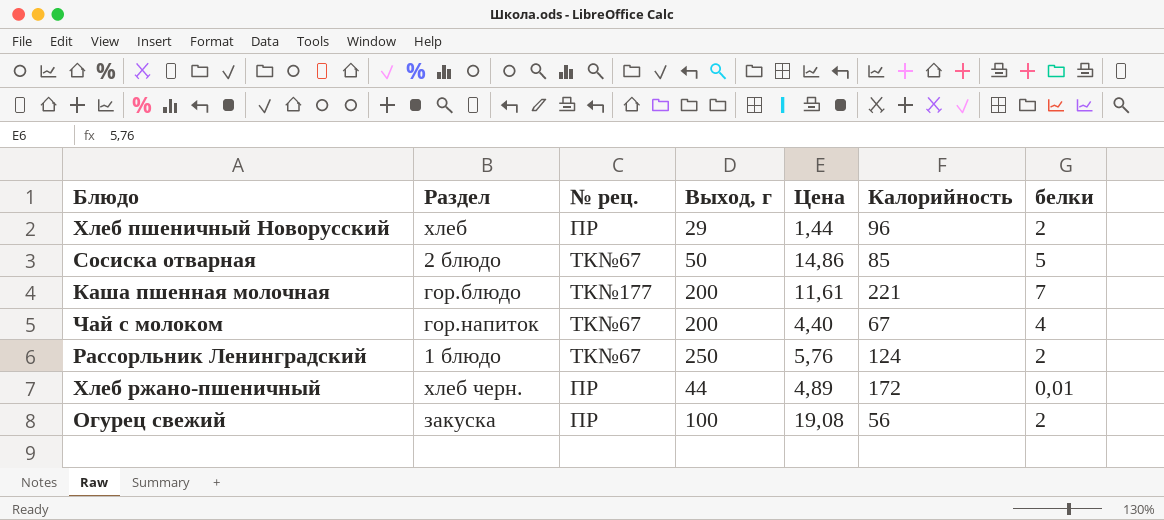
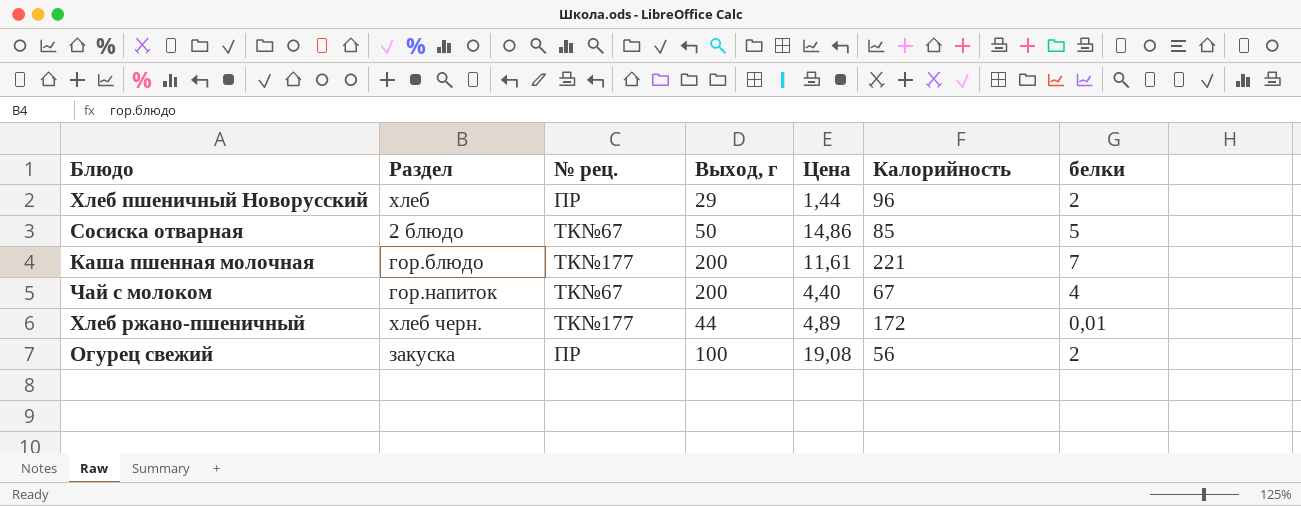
row Рассорльник Ленинградский: 1 блюдо | ТК№67 | 250 | 5,76 | 124 | 2 -> none
Хлеб ржано-пшеничный | № рец.: ПР -> ТК№177

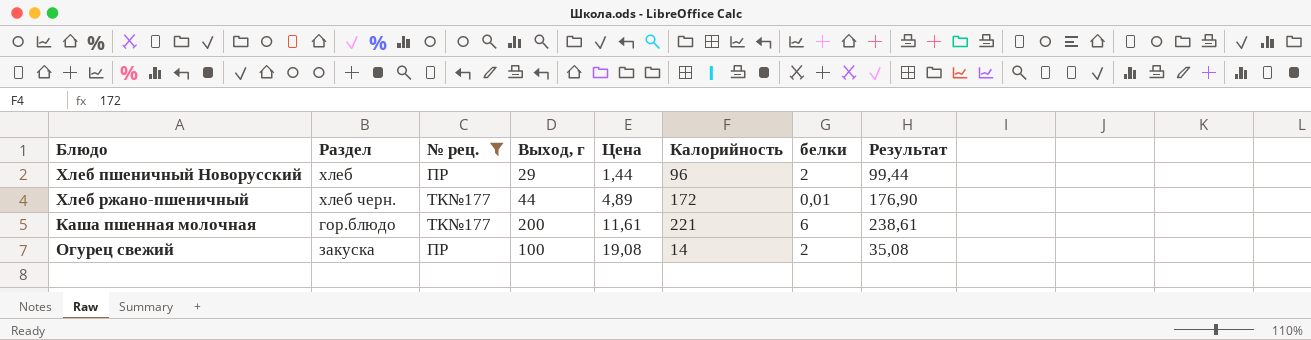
filter: none -> № рец. != ТК№67
row order: none -> Цена ascending
column Результат | formula: none -> [Цена] + [Калорийность] + [белки]
Каша пшенная молочная | белки: 7 -> 6
Огурец свежий | Калорийность: 56 -> 14

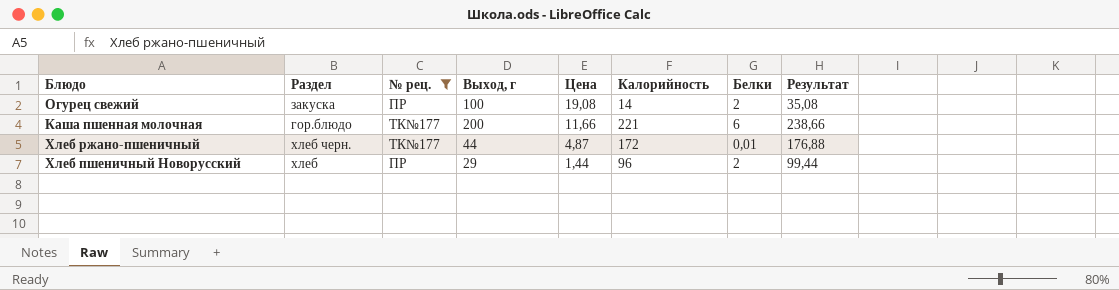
row order: Цена ascending -> Цена descending
column name: белки -> Белки
Каша пшенная молочная | Цена: 11,61 -> 11,66
Каша пшенная молочная | Результат: 238,61 -> 238,66
Хлеб ржано-пшеничный | Цена: 4,89 -> 4,87
Хлеб ржано-пшеничный | Результат: 176,90 -> 176,88

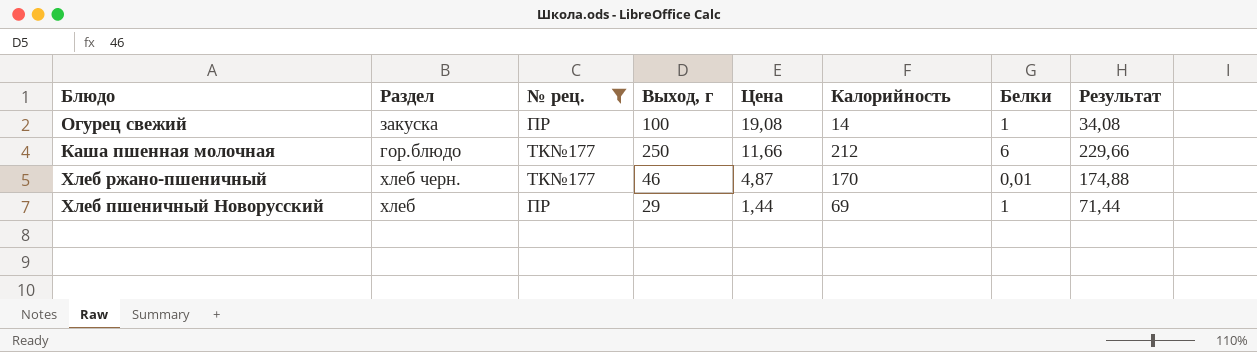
Огурец свежий | Белки: 2 -> 1
Огурец свежий | Результат: 35,08 -> 34,08
Каша пшенная молочная | Выход, г: 200 -> 250
Каша пшенная молочная | Калорийность: 221 -> 212
Каша пшенная молочная | Результат: 238,66 -> 229,66
Хлеб ржано-пшеничный | Выход, г: 44 -> 46
Хлеб ржано-пшеничный | Калорийность: 172 -> 170
Хлеб ржано-пшеничный | Результат: 176,88 -> 174,88
Хлеб пшеничный Новорусский | Калорийность: 96 -> 69
Хлеб пшеничный Новорусский | Белки: 2 -> 1
Хлеб пшеничный Новорусский | Результат: 99,44 -> 71,44

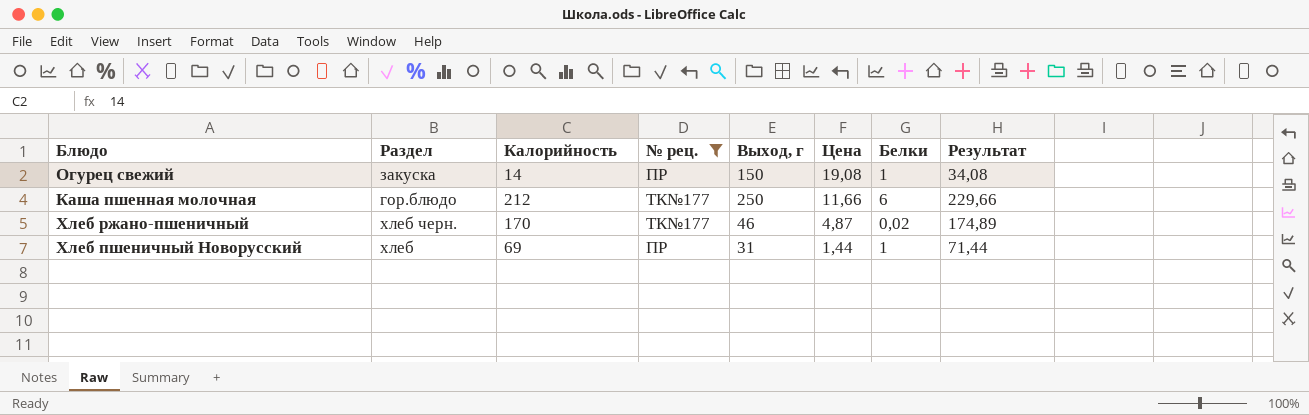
column Калорийность | position: 6 -> 3
Огурец свежий | Выход, г: 100 -> 150
Хлеб ржано-пшеничный | Белки: 0,01 -> 0,02
Хлеб ржано-пшеничный | Результат: 174,88 -> 174,89
Хлеб пшеничный Новорусский | Выход, г: 29 -> 31

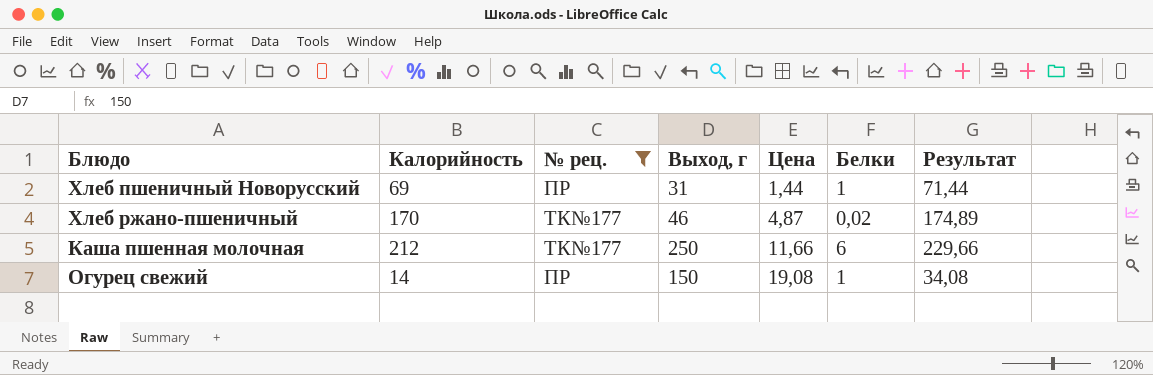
row order: Цена descending -> Цена ascending
column Раздел | position: 2 -> none

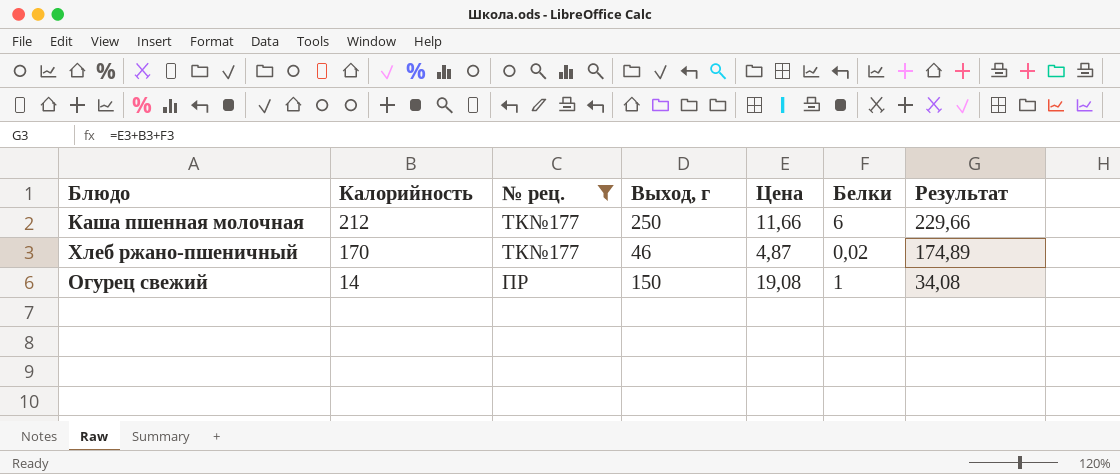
row order: Цена ascending -> Калорийность descending
row Хлеб пшеничный Новорусский: 69 | ПР | 31 | 1,44 | 1 | 71,44 -> none

